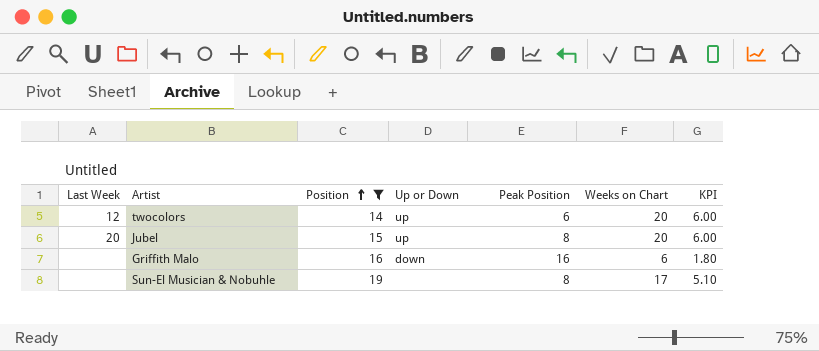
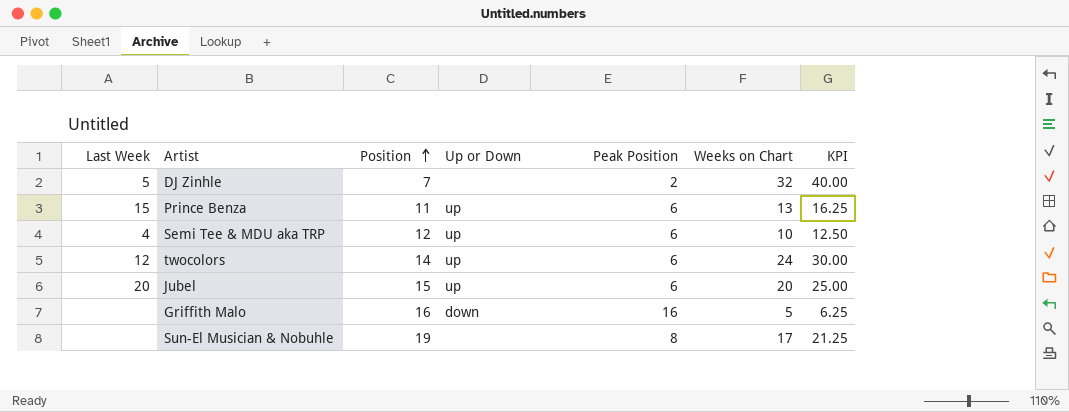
filter: Position >= 14 -> none
column KPI | formula: [Weeks on Chart] * 0.3 -> [Weeks on Chart] * 1.25
twocolors | Weeks on Chart: 20 -> 24
Jubel | Peak Position: 8 -> 6
Griffith Malo | Weeks on Chart: 6 -> 5

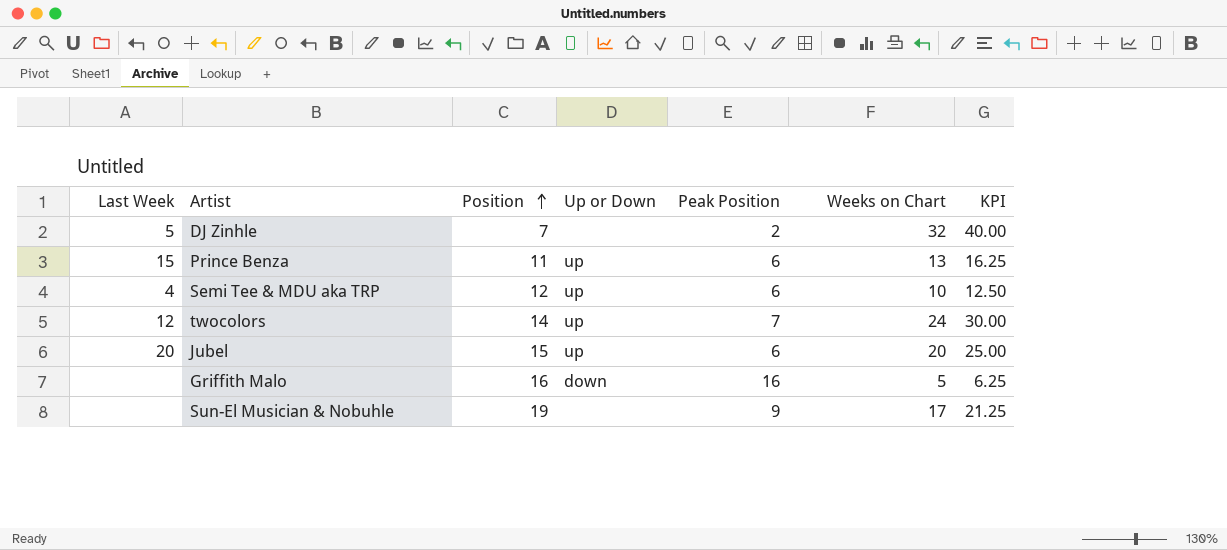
twocolors | Peak Position: 6 -> 7
Sun-El Musician & Nobuhle | Peak Position: 8 -> 9

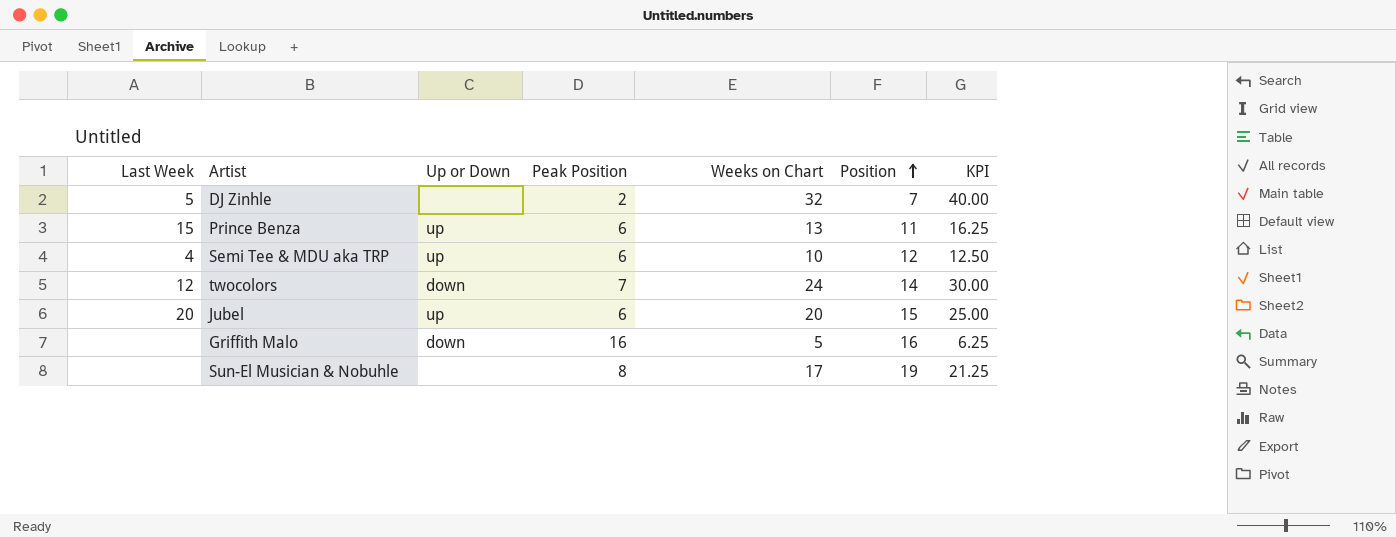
column Position | position: 3 -> 6
twocolors | Up or Down: up -> down
Sun-El Musician & Nobuhle | Peak Position: 9 -> 8

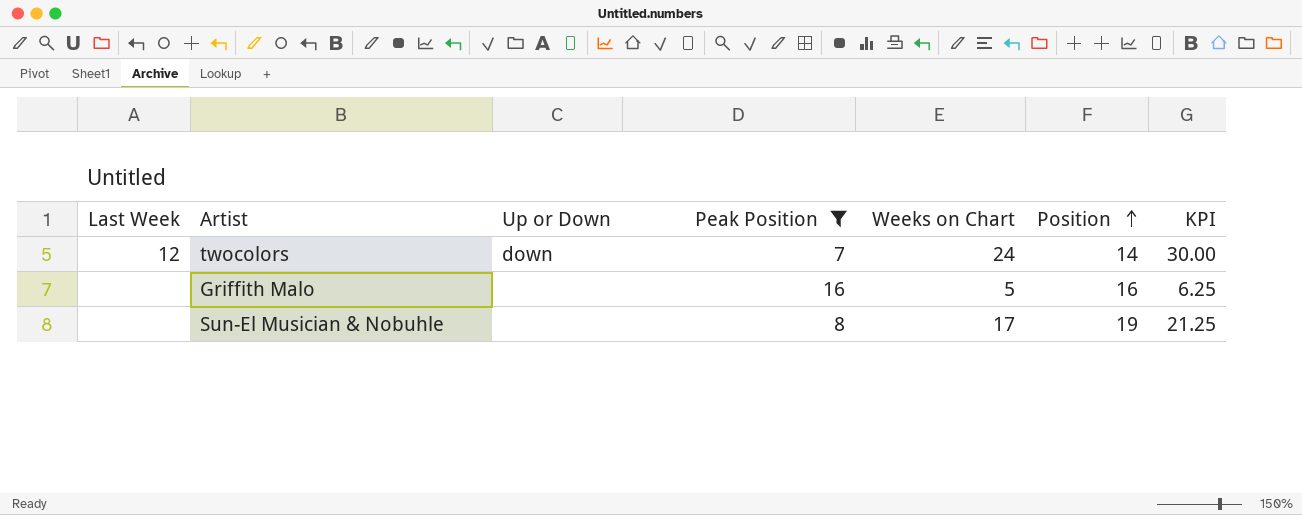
filter: none -> Peak Position >= 7
Griffith Malo | Up or Down: down -> none

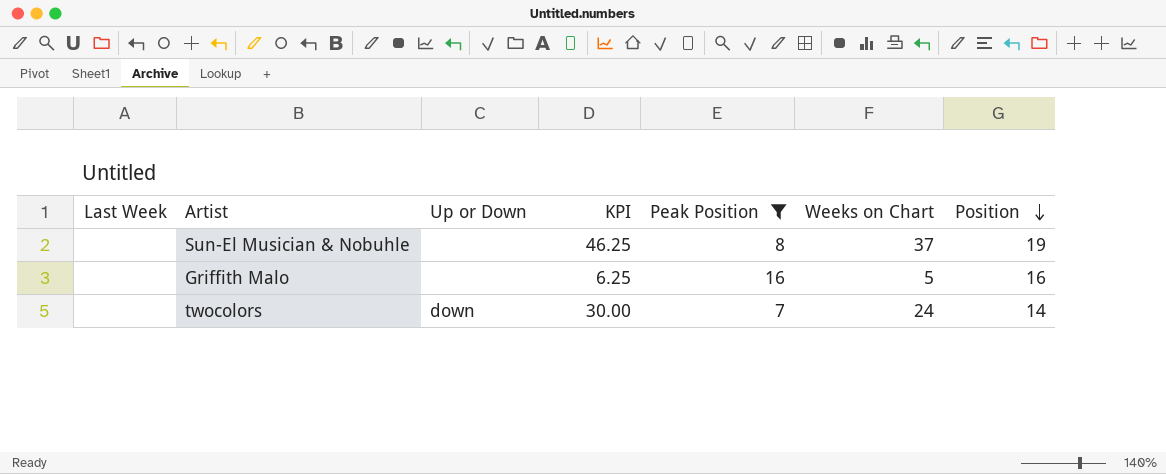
row order: Position ascending -> Position descending
column KPI | position: 7 -> 4
Sun-El Musician & Nobuhle | KPI: 21.25 -> 46.25
Sun-El Musician & Nobuhle | Weeks on Chart: 17 -> 37
twocolors | Last Week: 12 -> none

